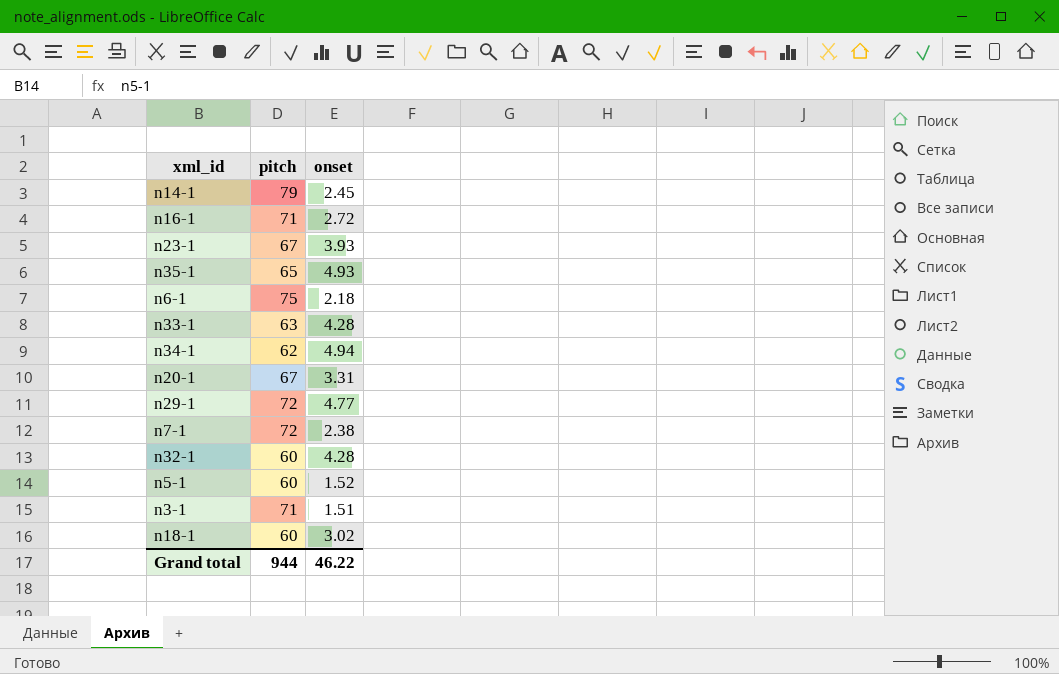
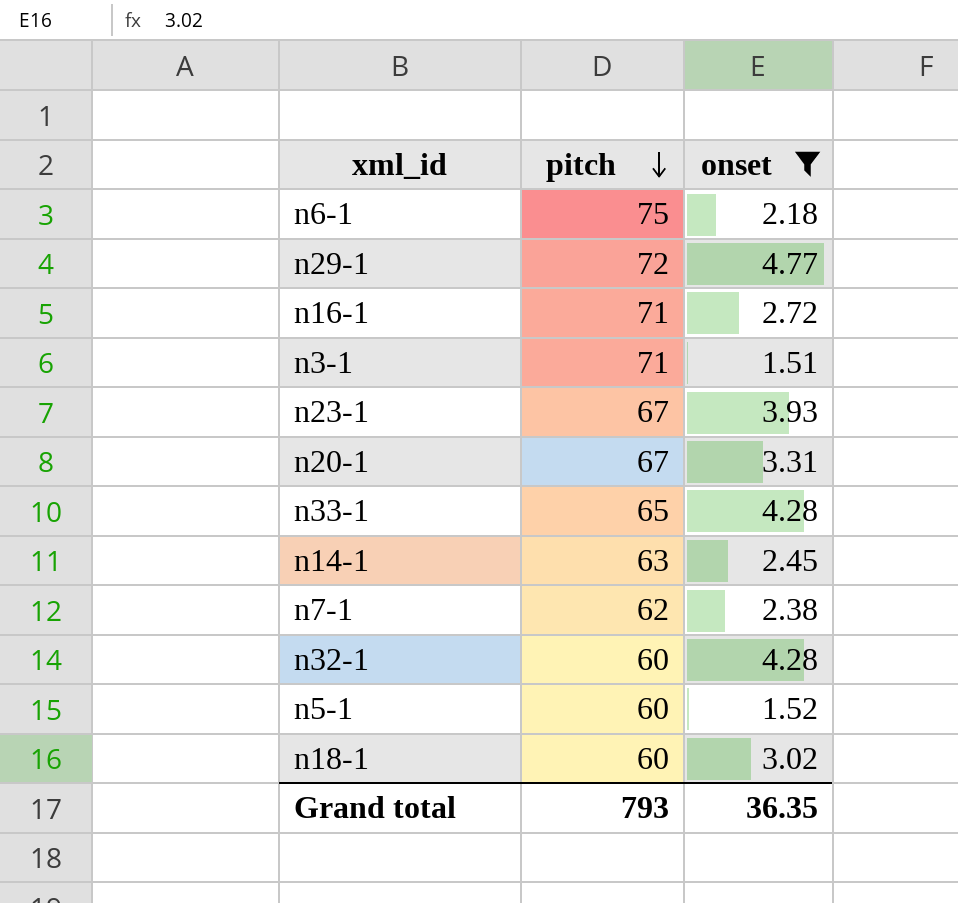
filter: none -> onset <= 4.77
row order: none -> pitch descending
n33-1 | pitch: 63 -> 65
n14-1 | pitch: 79 -> 63
n7-1 | pitch: 72 -> 62
Grand total | pitch: 944 -> 793
Grand total | onset: 46.22 -> 36.35

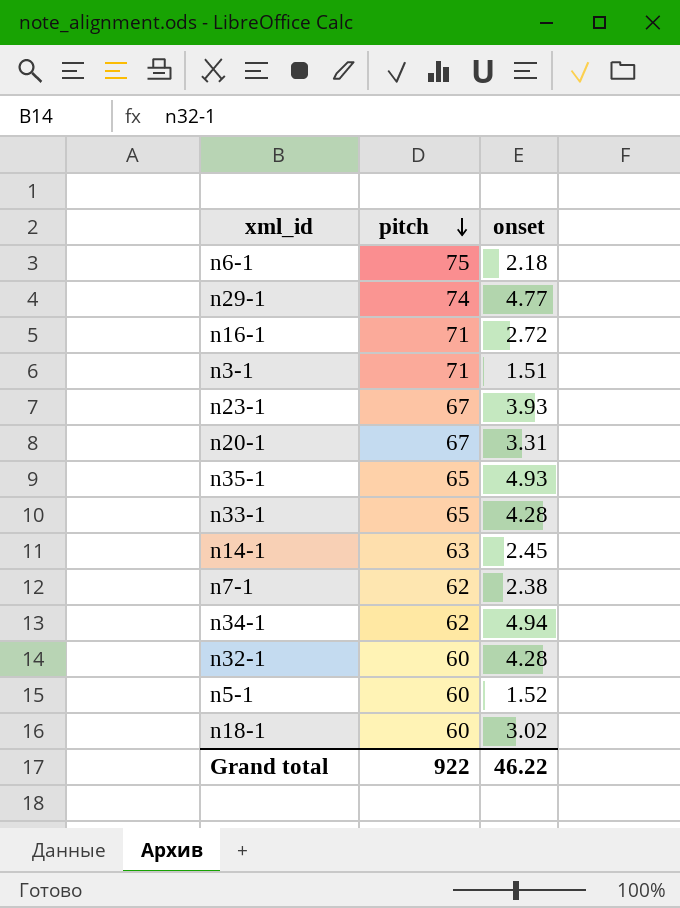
filter: onset <= 4.77 -> none
n29-1 | pitch: 72 -> 74
Grand total | pitch: 793 -> 922
Grand total | onset: 36.35 -> 46.22

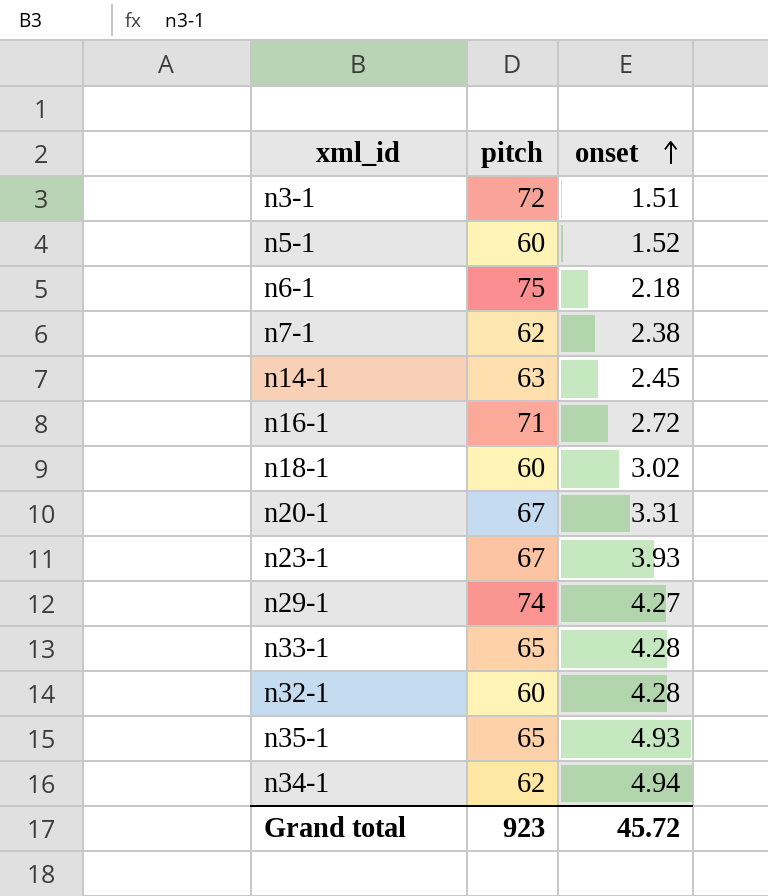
row order: pitch descending -> onset ascending
n3-1 | pitch: 71 -> 72
n29-1 | onset: 4.77 -> 4.27
Grand total | pitch: 922 -> 923
Grand total | onset: 46.22 -> 45.72

